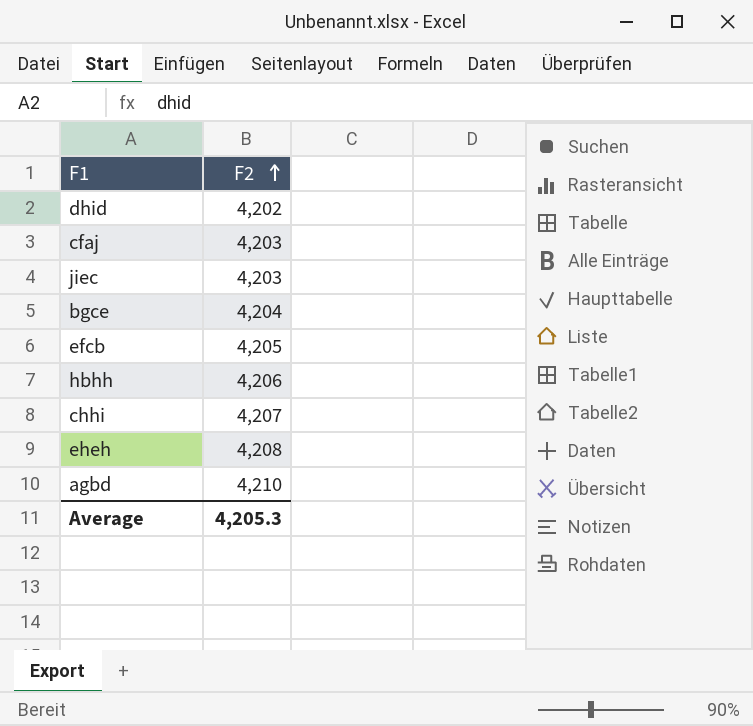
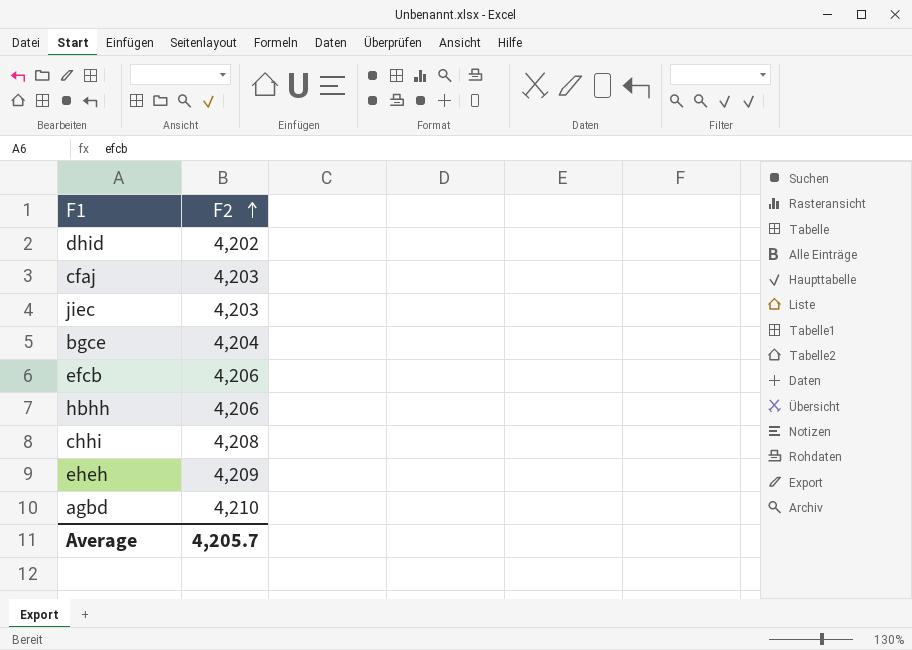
efcb | F2: 4,205 -> 4,206
chhi | F2: 4,207 -> 4,208
eheh | F2: 4,208 -> 4,209
Average | F2: 4,205.3 -> 4,205.7

